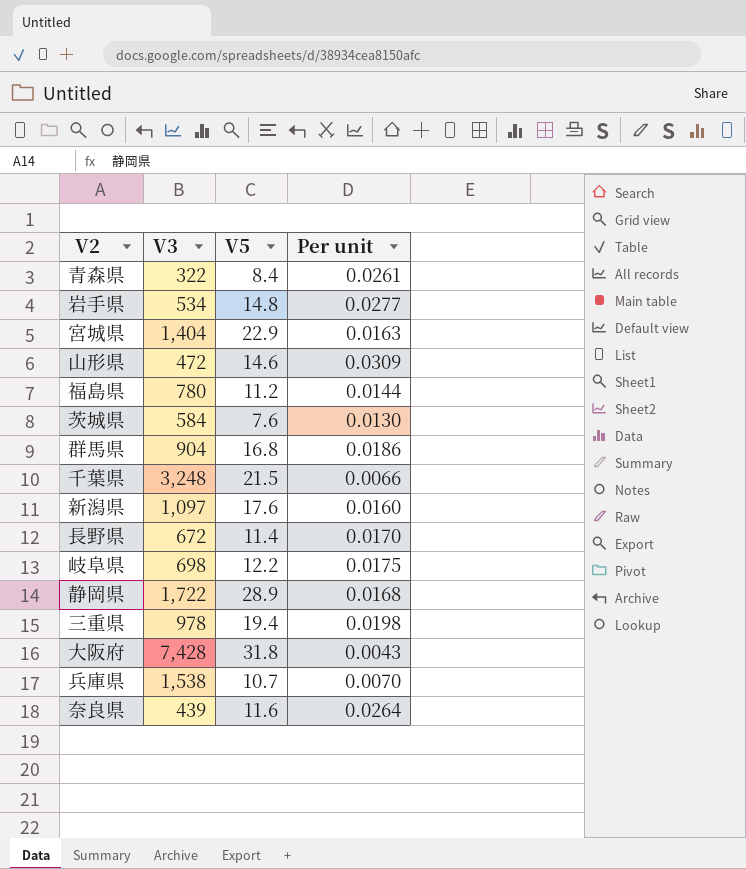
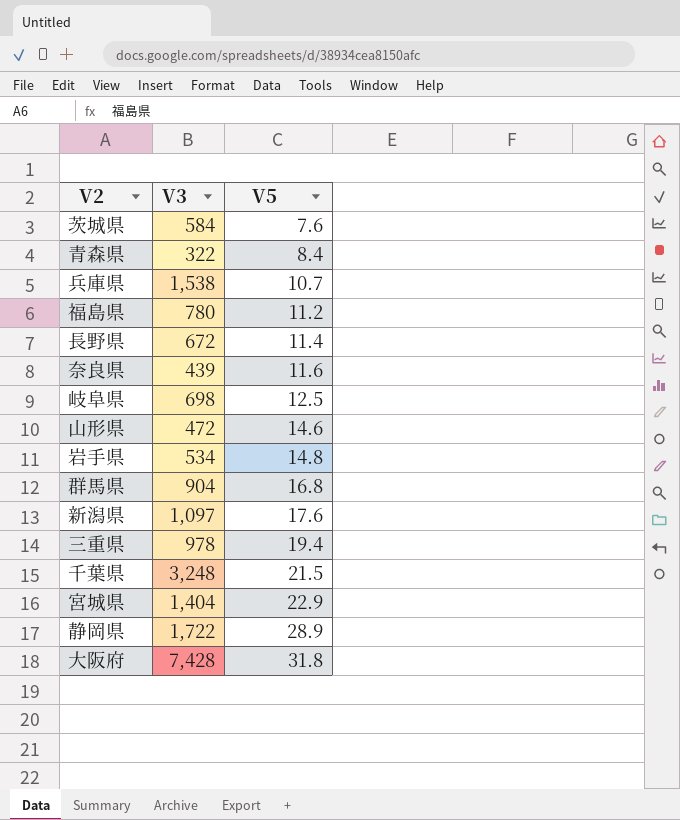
row order: none -> V5 ascending
column Per unit | formula: [V5] / [V3] -> none
岐阜県 | V5: 12.2 -> 12.5

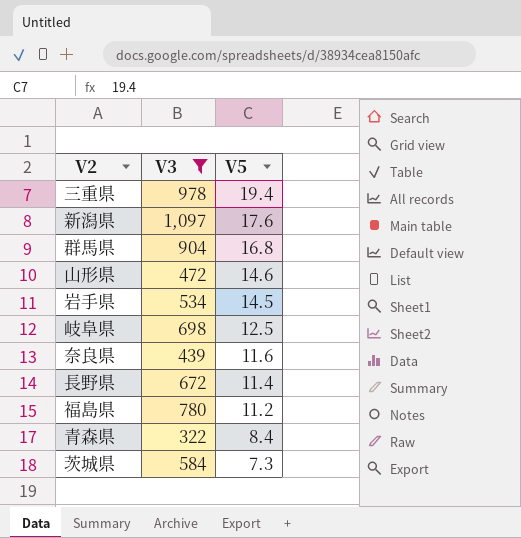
filter: none -> V3 <= 1,097
row order: V5 ascending -> V5 descending
岩手県 | V5: 14.8 -> 14.5
茨城県 | V5: 7.6 -> 7.3

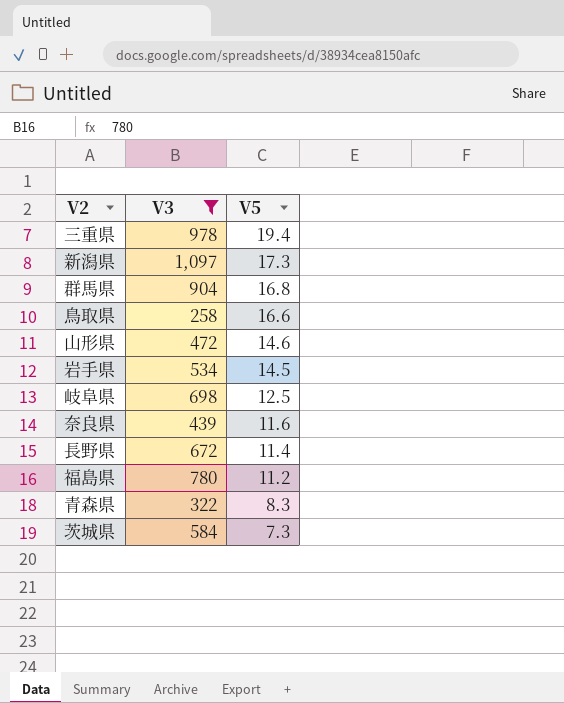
新潟県 | V5: 17.6 -> 17.3
row 鳥取県: none -> 258 | 16.6
青森県 | V5: 8.4 -> 8.3

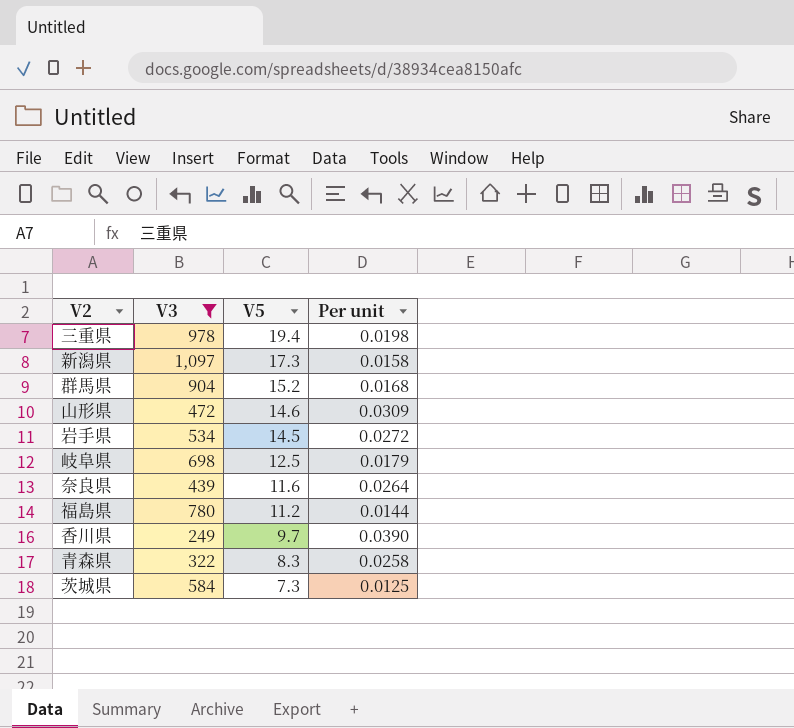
column Per unit | formula: none -> [V5] / [V3]
row 鳥取県: 258 | 16.6 -> none
row 長野県: 672 | 11.4 -> none
群馬県 | V5: 16.8 -> 15.2
row 香川県: none -> 249 | 9.7 | 0.0390

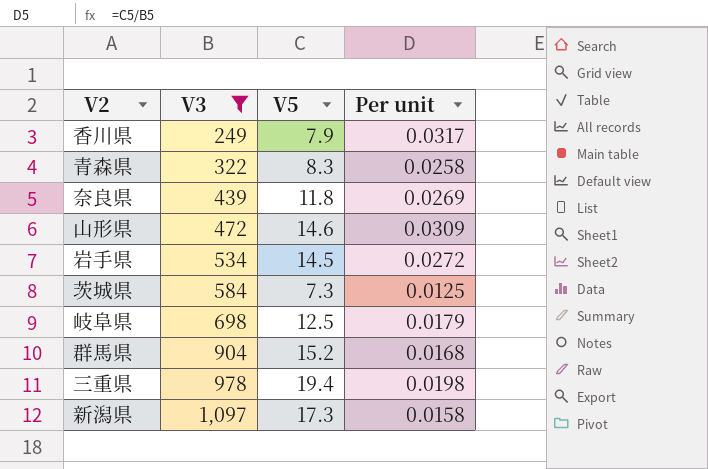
row order: V5 descending -> V3 ascending
row 福島県: 780 | 11.2 | 0.0144 -> none
香川県 | V5: 9.7 -> 7.9
香川県 | Per unit: 0.0390 -> 0.0317
奈良県 | V5: 11.6 -> 11.8
奈良県 | Per unit: 0.0264 -> 0.0269

